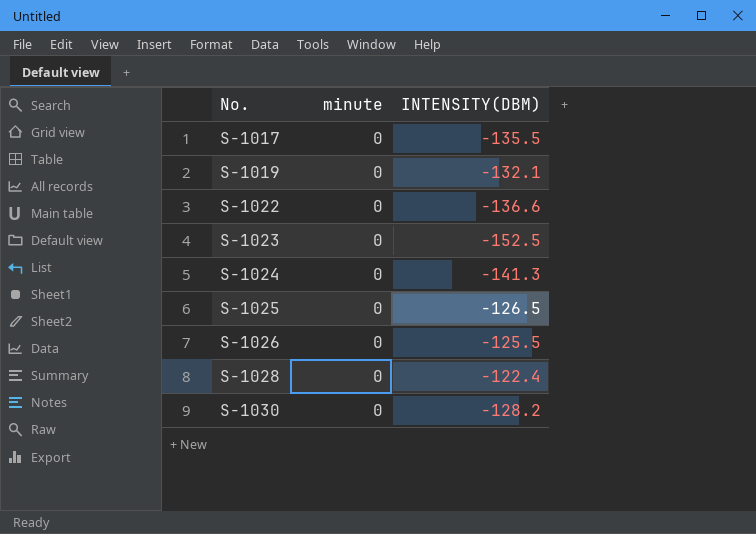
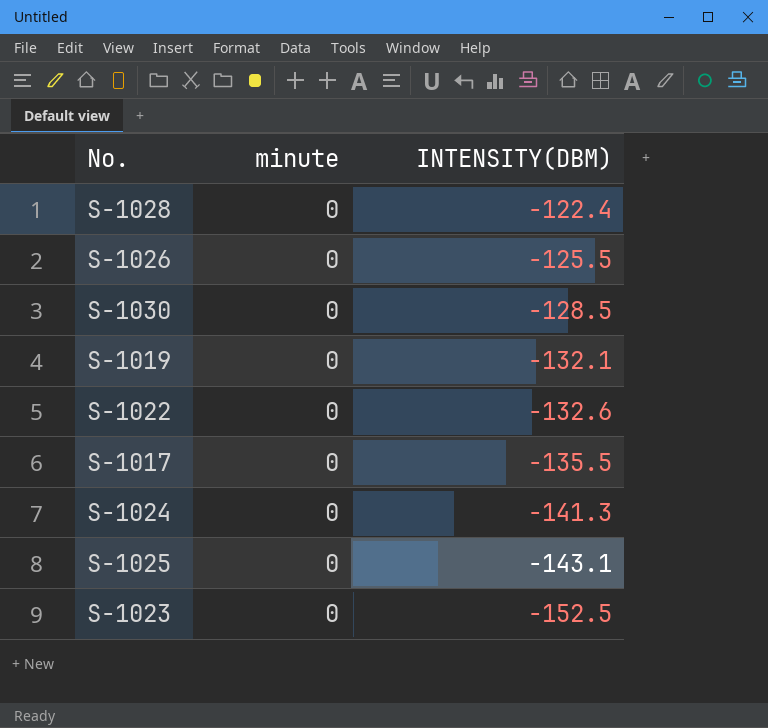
row order: No. ascending -> INTENSITY(DBM) descending
S-1030 | INTENSITY(DBM): -128.2 -> -128.5
S-1022 | INTENSITY(DBM): -136.6 -> -132.6
S-1025 | INTENSITY(DBM): -126.5 -> -143.1

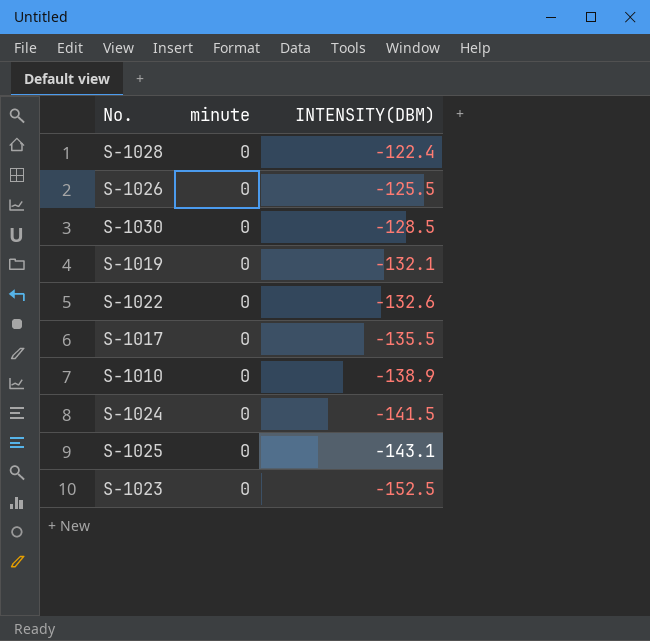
row S-1010: none -> 0 | -138.9
S-1024 | INTENSITY(DBM): -141.3 -> -141.5

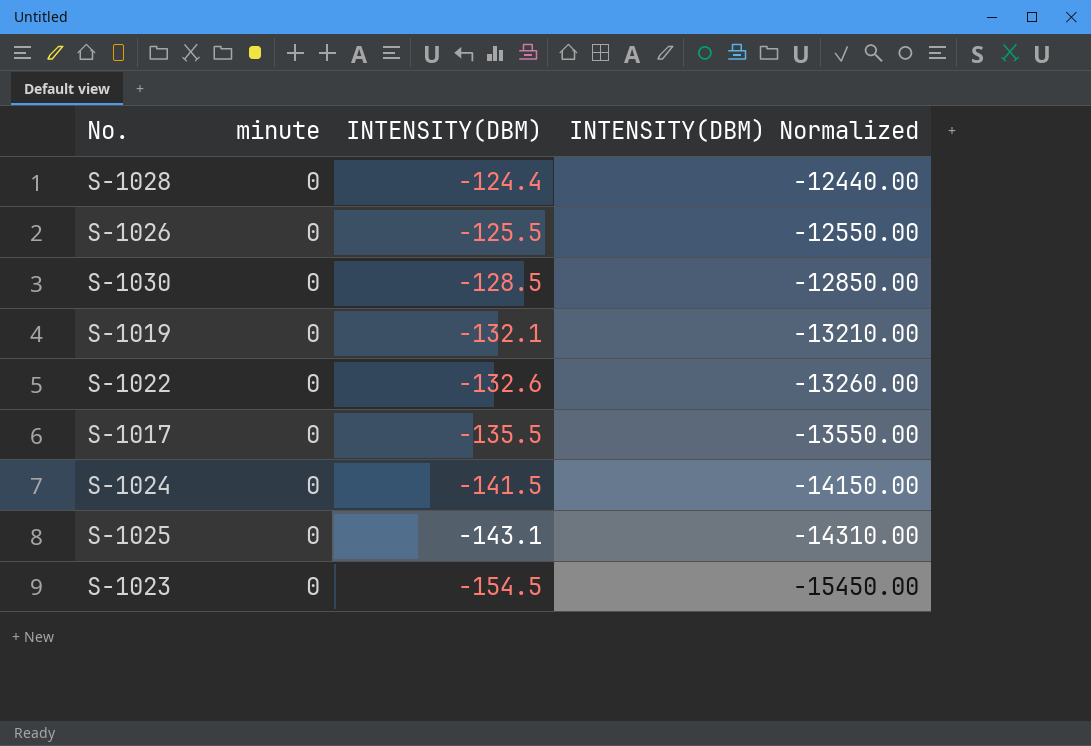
column INTENSITY(DBM) Normalized | formula: none -> [INTENSITY(DBM)] * 100
row S-1010: 0 | -138.9 -> none
S-1028 | INTENSITY(DBM): -122.4 -> -124.4
S-1023 | INTENSITY(DBM): -152.5 -> -154.5

